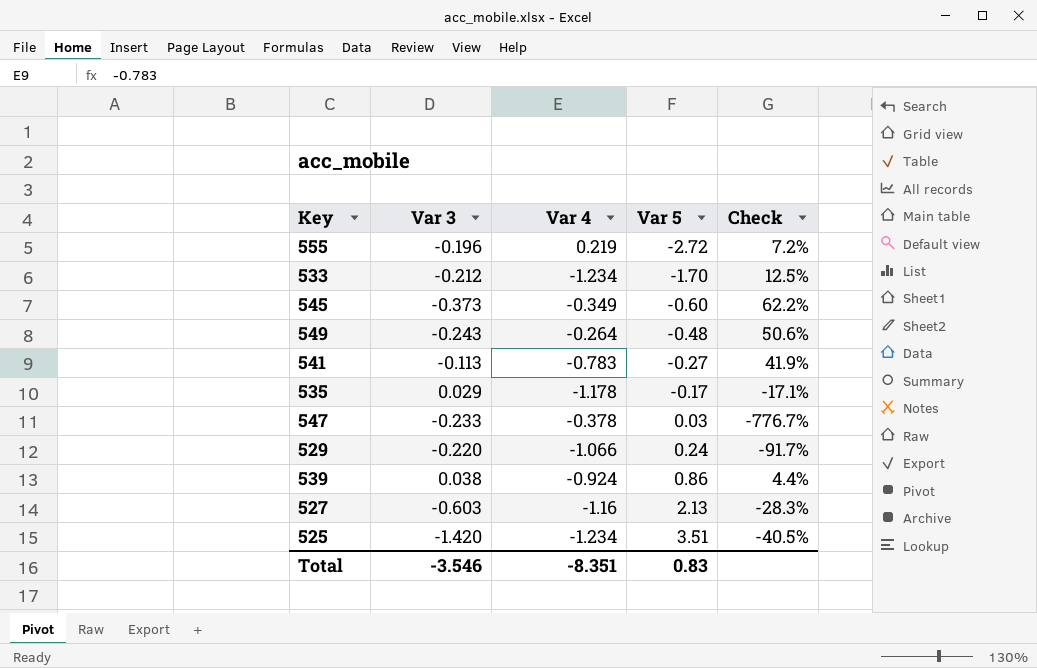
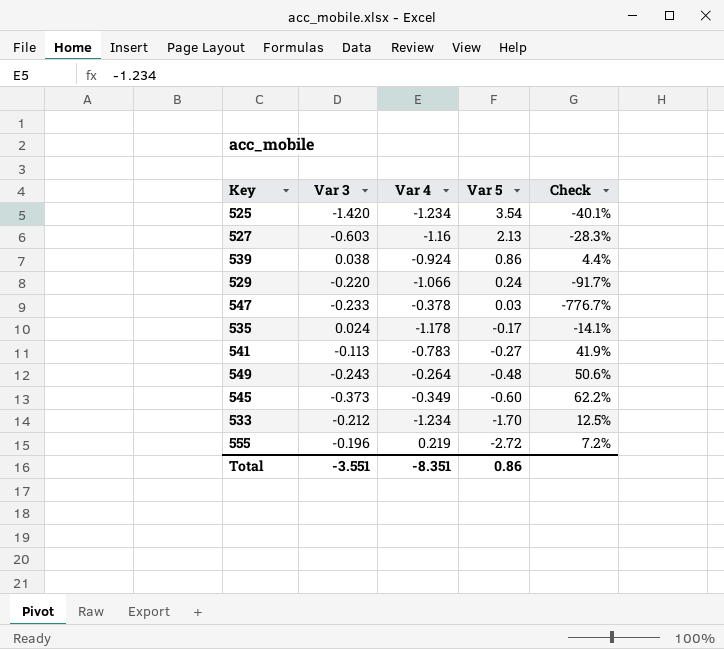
row order: Var 5 ascending -> Var 5 descending
525 | Var 5: 3.51 -> 3.54
525 | Check: -40.5% -> -40.1%
535 | Var 3: 0.029 -> 0.024
535 | Check: -17.1% -> -14.1%
Total | Var 3: -3.546 -> -3.551
Total | Var 5: 0.83 -> 0.86

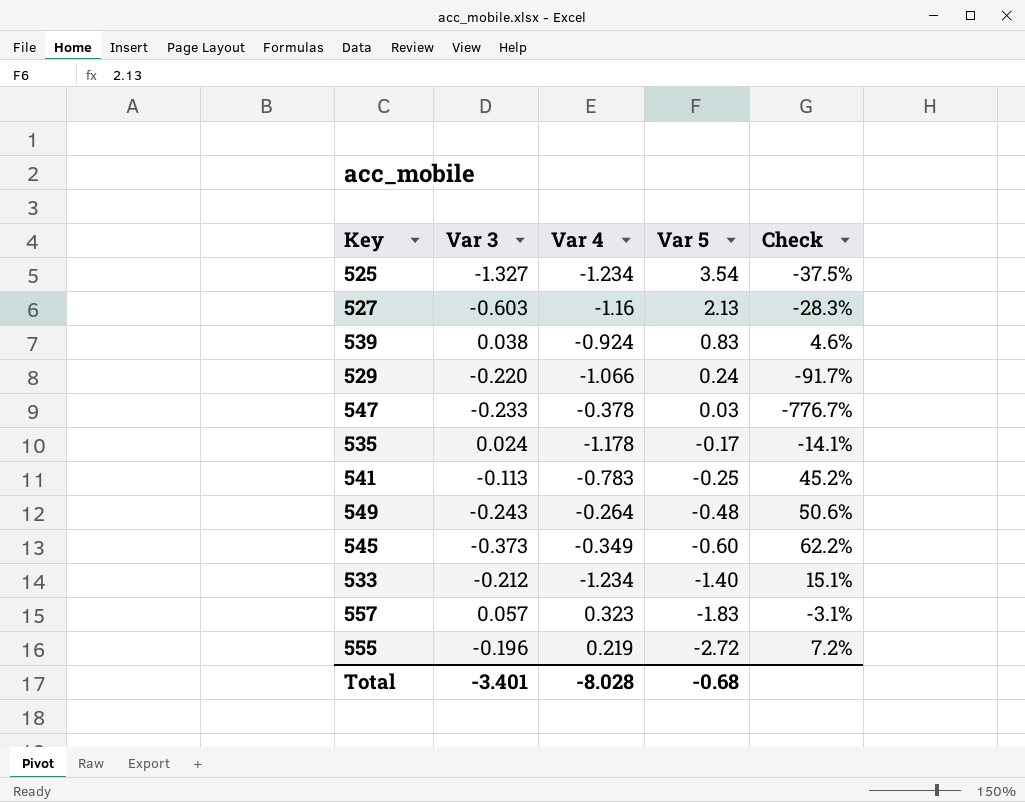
525 | Var 3: -1.420 -> -1.327
525 | Check: -40.1% -> -37.5%
539 | Var 5: 0.86 -> 0.83
539 | Check: 4.4% -> 4.6%
541 | Var 5: -0.27 -> -0.25
541 | Check: 41.9% -> 45.2%
533 | Var 5: -1.70 -> -1.40
533 | Check: 12.5% -> 15.1%
row 557: none -> 0.057 | 0.323 | -1.83 | -3.1%
Total | Var 3: -3.551 -> -3.401
Total | Var 4: -8.351 -> -8.028
Total | Var 5: 0.86 -> -0.68

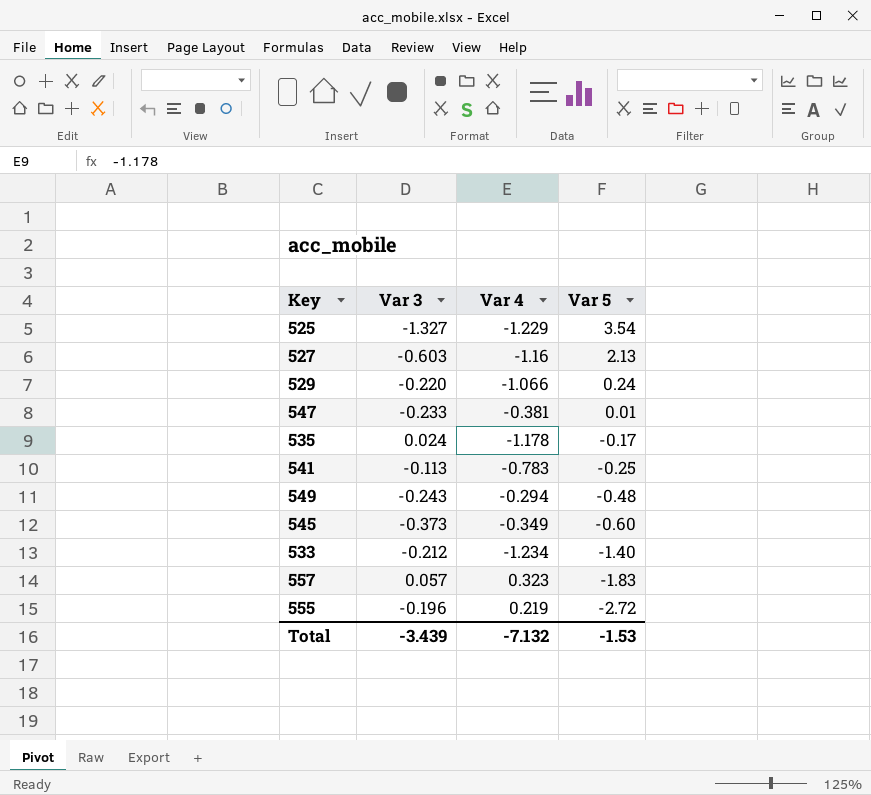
column Check | formula: [Var 3] / [Var 5] -> none
row 539: 0.038 | -0.924 | 0.83 | 4.6% -> none
525 | Var 4: -1.234 -> -1.229
547 | Var 4: -0.378 -> -0.381
547 | Var 5: 0.03 -> 0.01
549 | Var 4: -0.264 -> -0.294
Total | Var 3: -3.401 -> -3.439
Total | Var 4: -8.028 -> -7.132
Total | Var 5: -0.68 -> -1.53

